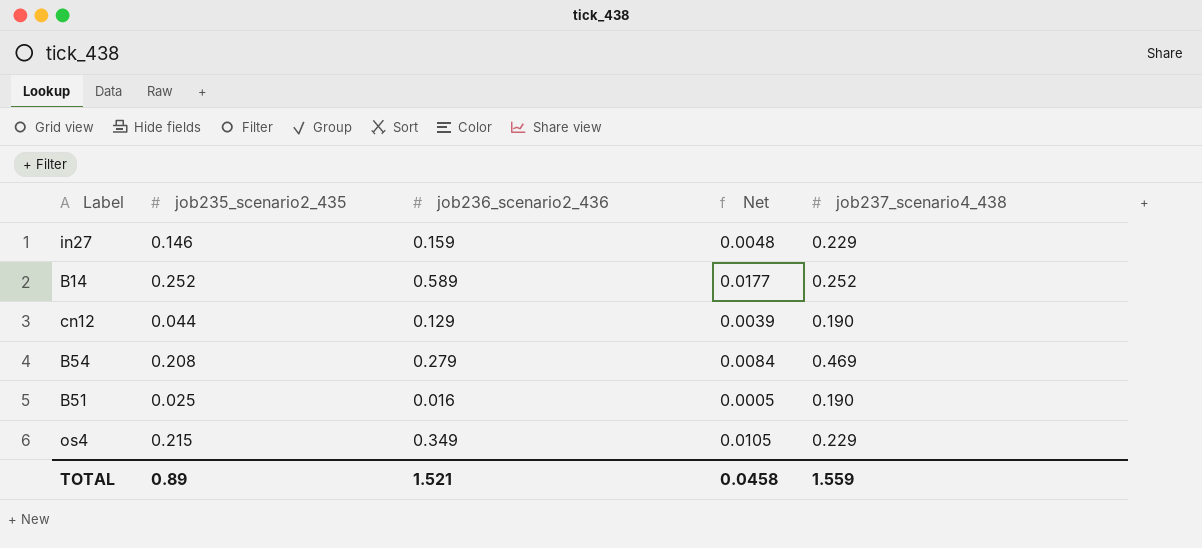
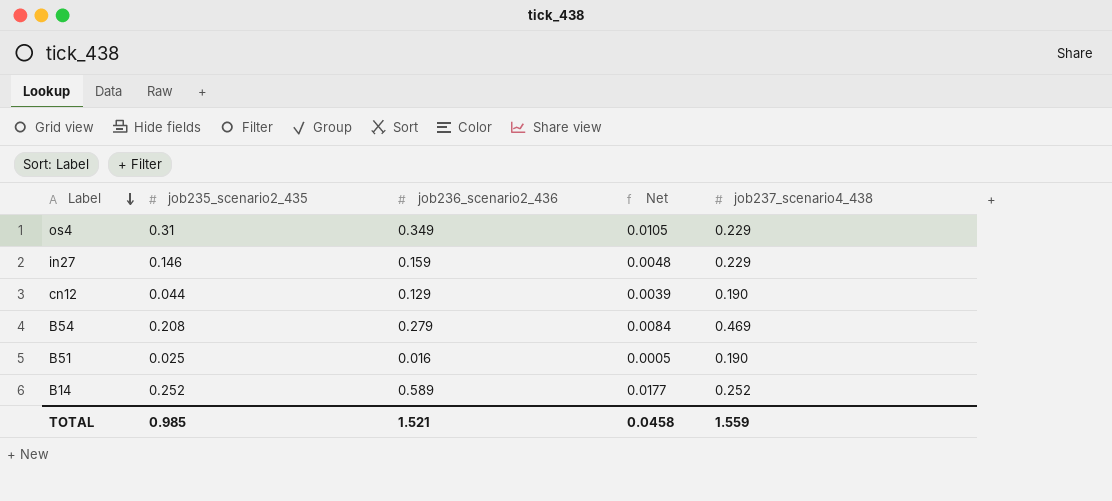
row order: none -> Label descending
os4 | job235_scenario2_435: 0.215 -> 0.31
TOTAL | job235_scenario2_435: 0.89 -> 0.985

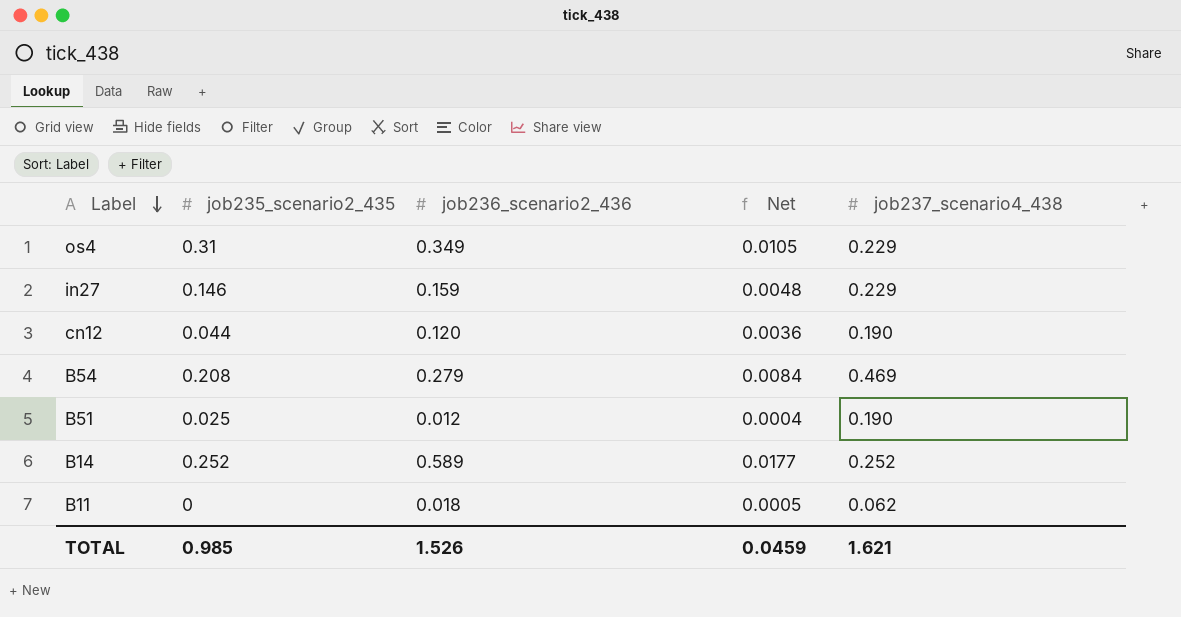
cn12 | job236_scenario2_436: 0.129 -> 0.120
cn12 | Net: 0.0039 -> 0.0036
B51 | job236_scenario2_436: 0.016 -> 0.012
B51 | Net: 0.0005 -> 0.0004
row B11: none -> 0 | 0.018 | 0.0005 | 0.062
TOTAL | job236_scenario2_436: 1.521 -> 1.526
TOTAL | Net: 0.0458 -> 0.0459
TOTAL | job237_scenario4_438: 1.559 -> 1.621

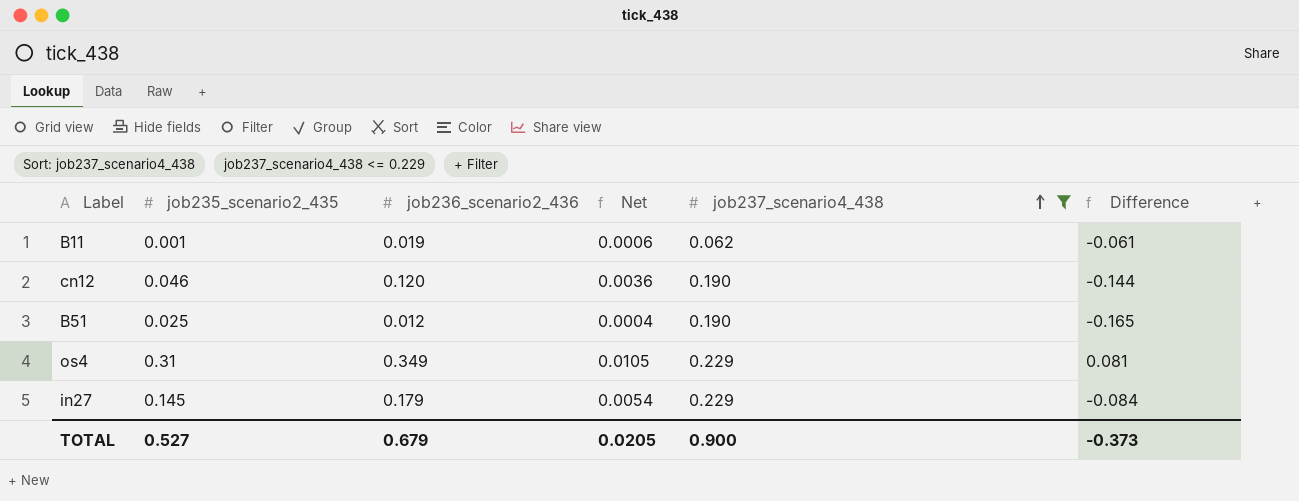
filter: none -> job237_scenario4_438 <= 0.229
row order: Label descending -> job237_scenario4_438 ascending
column Difference | formula: none -> [job235_scenario2_435] - [job237_scenario4_438]
B11 | job235_scenario2_435: 0 -> 0.001
B11 | job236_scenario2_436: 0.018 -> 0.019
B11 | Net: 0.0005 -> 0.0006
cn12 | job235_scenario2_435: 0.044 -> 0.046
in27 | job235_scenario2_435: 0.146 -> 0.145
in27 | job236_scenario2_436: 0.159 -> 0.179
in27 | Net: 0.0048 -> 0.0054
TOTAL | job235_scenario2_435: 0.985 -> 0.527
TOTAL | job236_scenario2_436: 1.526 -> 0.679
TOTAL | Net: 0.0459 -> 0.0205
TOTAL | job237_scenario4_438: 1.621 -> 0.900

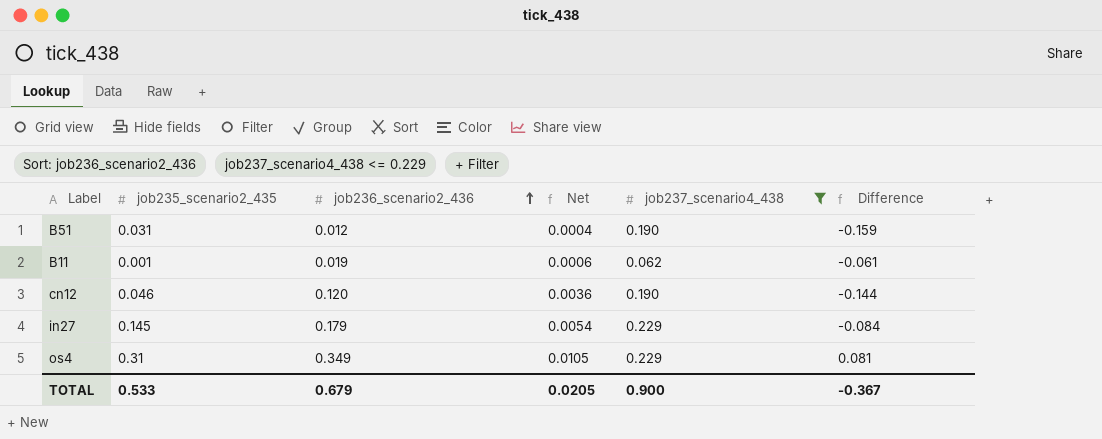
row order: job237_scenario4_438 ascending -> job236_scenario2_436 ascending
B51 | job235_scenario2_435: 0.025 -> 0.031
B51 | Difference: -0.165 -> -0.159
TOTAL | job235_scenario2_435: 0.527 -> 0.533
TOTAL | Difference: -0.373 -> -0.367

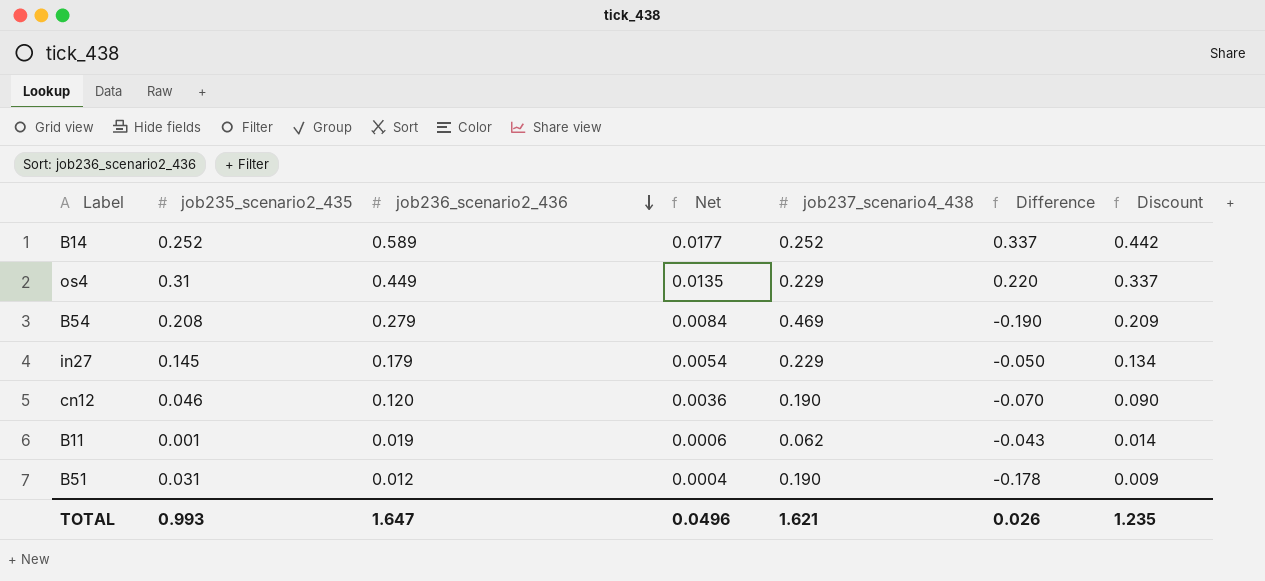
filter: job237_scenario4_438 <= 0.229 -> none
row order: job236_scenario2_436 ascending -> job236_scenario2_436 descending
column Difference | formula: [job235_scenario2_435] - [job237_scenario4_438] -> [job236_scenario2_436] - [job237_scenario4_438]
column Discount | formula: none -> [job236_scenario2_436] * 0.75
os4 | job236_scenario2_436: 0.349 -> 0.449
os4 | Net: 0.0105 -> 0.0135
TOTAL | job235_scenario2_435: 0.533 -> 0.993
TOTAL | job236_scenario2_436: 0.679 -> 1.647
TOTAL | Net: 0.0205 -> 0.0496
TOTAL | job237_scenario4_438: 0.900 -> 1.621
TOTAL | Difference: -0.367 -> 0.026

